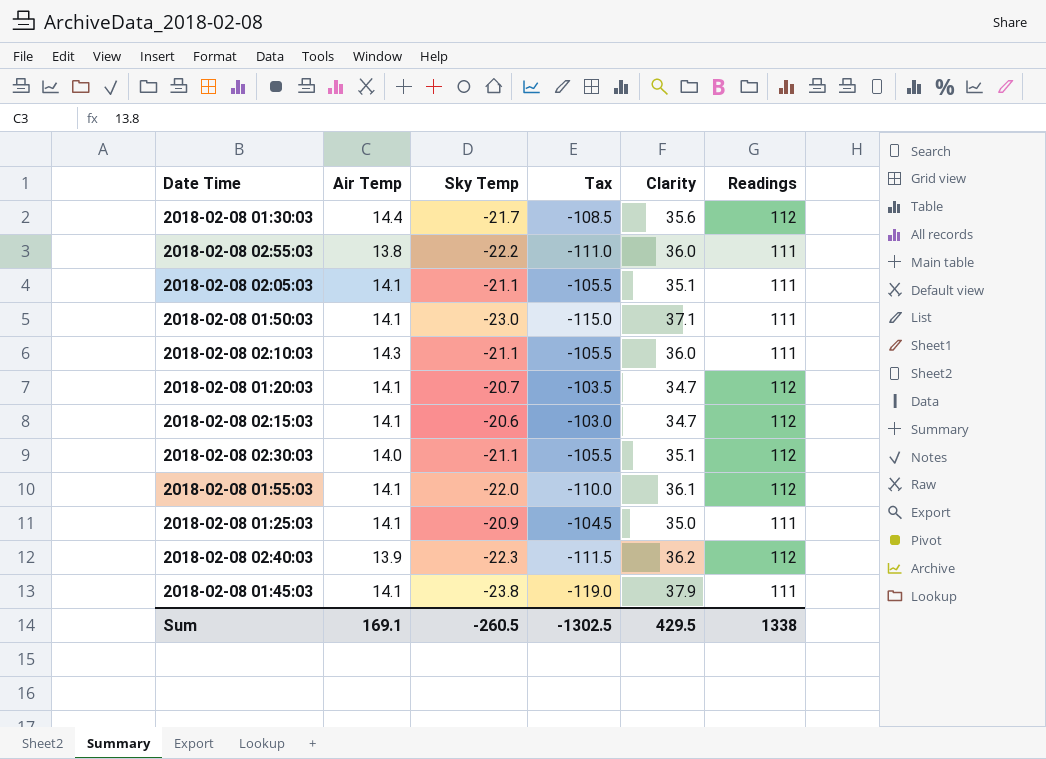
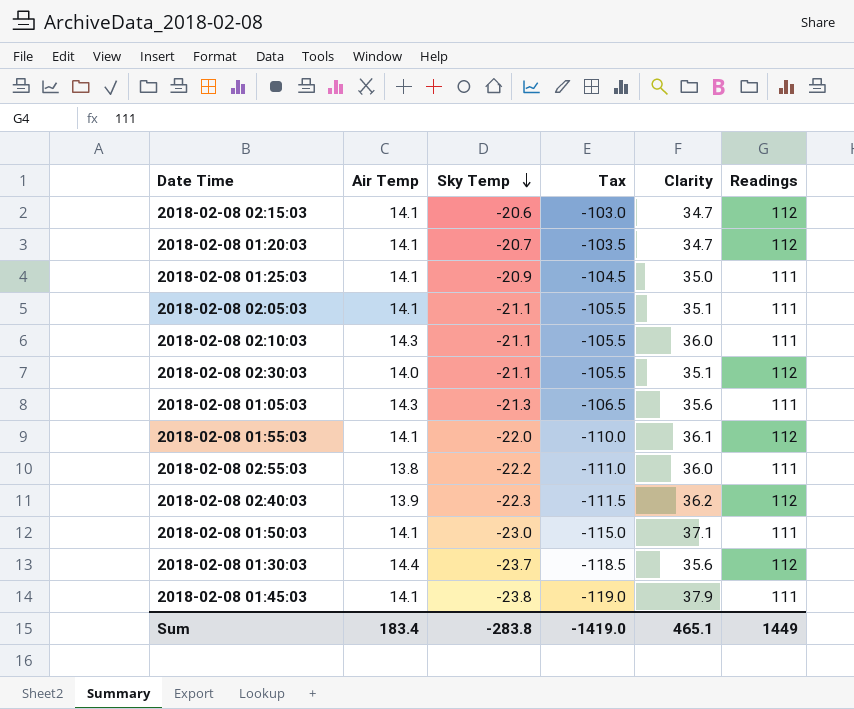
row order: none -> Sky Temp descending
row 2018-02-08 01:05:03: none -> 14.3 | -21.3 | -106.5 | 35.6 | 111
2018-02-08 01:30:03 | Sky Temp: -21.7 -> -23.7
2018-02-08 01:30:03 | Tax: -108.5 -> -118.5
Sum | Air Temp: 169.1 -> 183.4
Sum | Sky Temp: -260.5 -> -283.8
Sum | Tax: -1302.5 -> -1419.0
Sum | Clarity: 429.5 -> 465.1
Sum | Readings: 1338 -> 1449

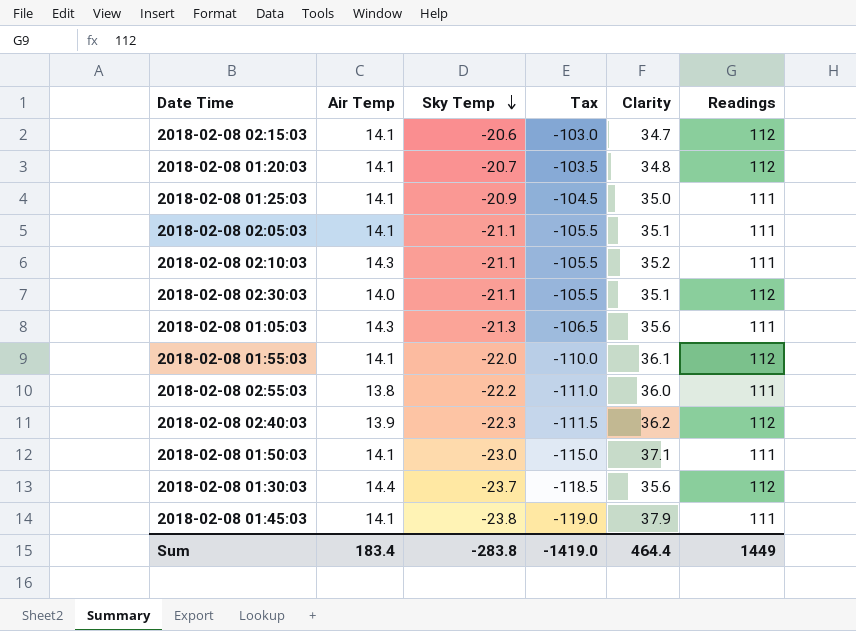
2018-02-08 01:20:03 | Clarity: 34.7 -> 34.8
2018-02-08 02:10:03 | Clarity: 36.0 -> 35.2
Sum | Clarity: 465.1 -> 464.4

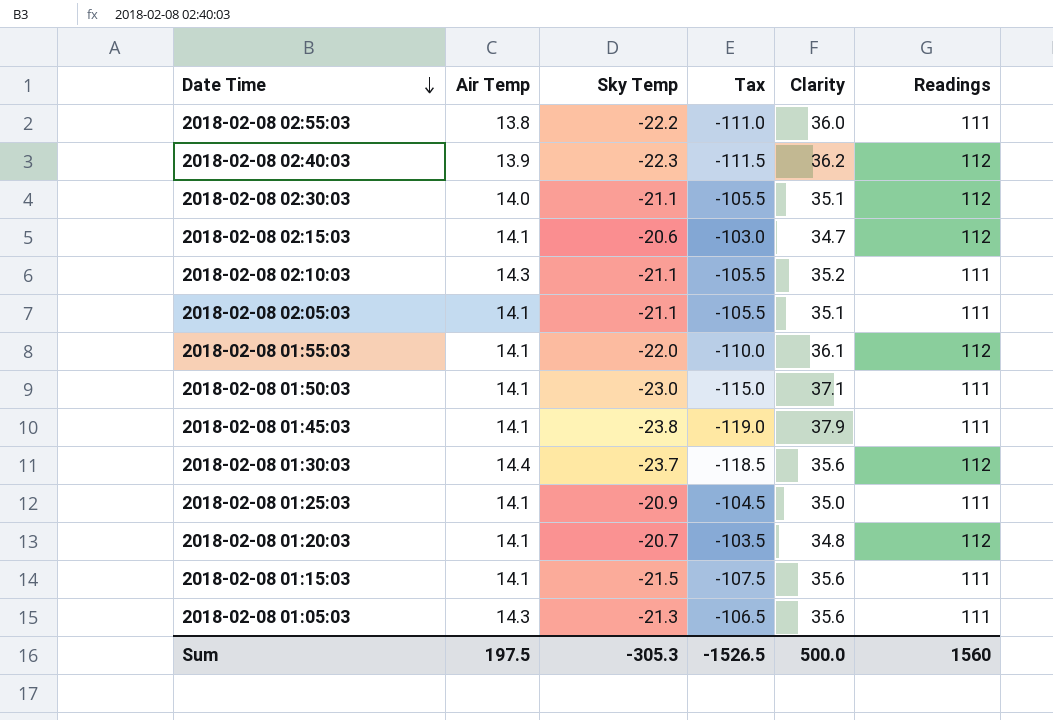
row order: Sky Temp descending -> Date Time descending
row 2018-02-08 01:15:03: none -> 14.1 | -21.5 | -107.5 | 35.6 | 111
Sum | Air Temp: 183.4 -> 197.5
Sum | Sky Temp: -283.8 -> -305.3
Sum | Tax: -1419.0 -> -1526.5
Sum | Clarity: 464.4 -> 500.0
Sum | Readings: 1449 -> 1560

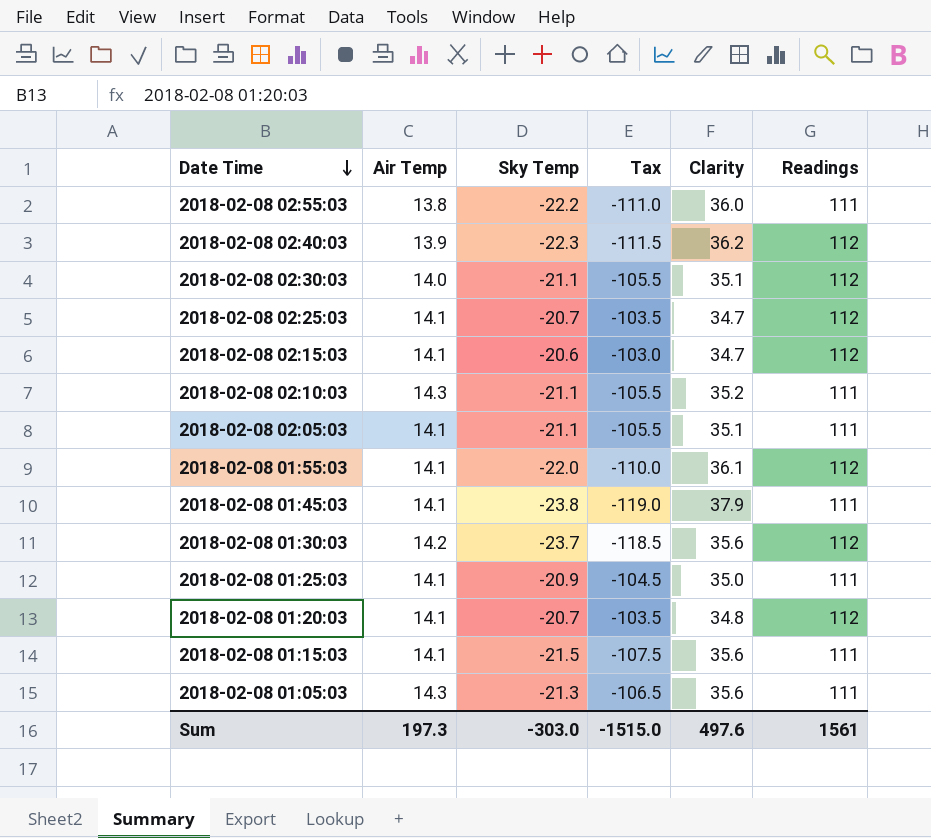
row 2018-02-08 01:50:03: 14.1 | -23.0 | -115.0 | 37.1 | 111 -> none
row 2018-02-08 02:25:03: none -> 14.1 | -20.7 | -103.5 | 34.7 | 112
2018-02-08 01:30:03 | Air Temp: 14.4 -> 14.2
Sum | Air Temp: 197.5 -> 197.3
Sum | Sky Temp: -305.3 -> -303.0
Sum | Tax: -1526.5 -> -1515.0
Sum | Clarity: 500.0 -> 497.6
Sum | Readings: 1560 -> 1561

